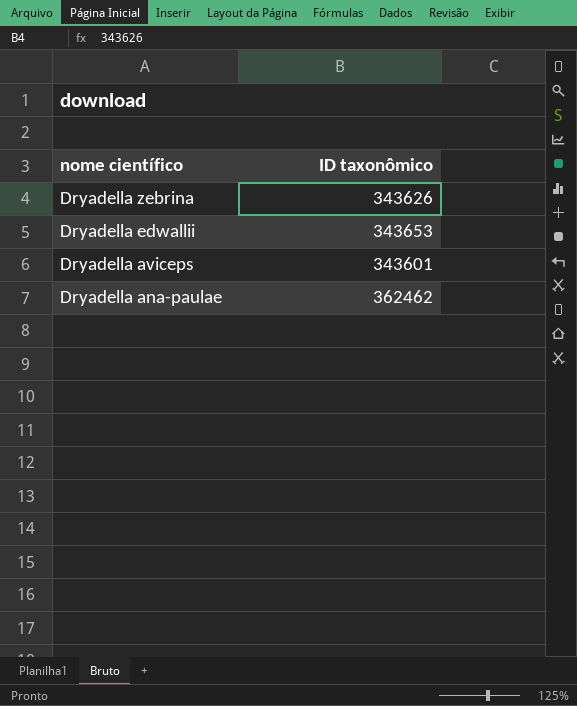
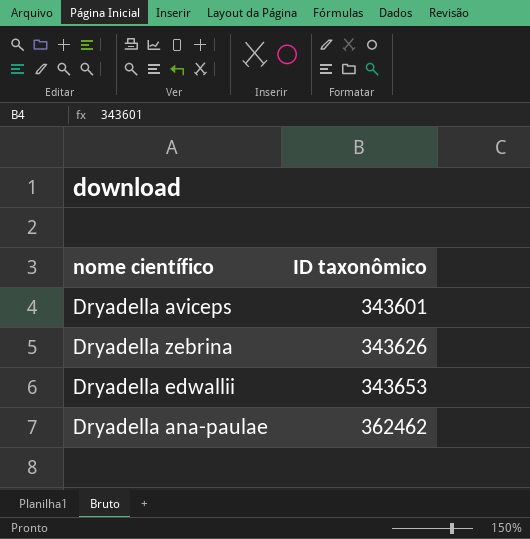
row order: nome científico descending -> ID taxonômico ascending

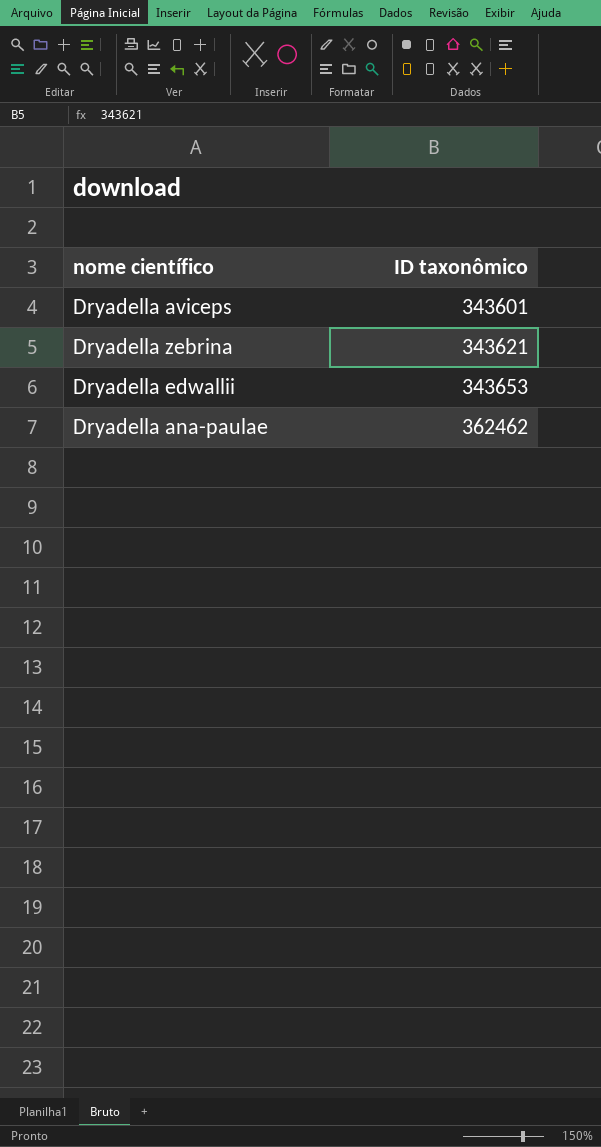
Dryadella zebrina | ID taxonômico: 343626 -> 343621

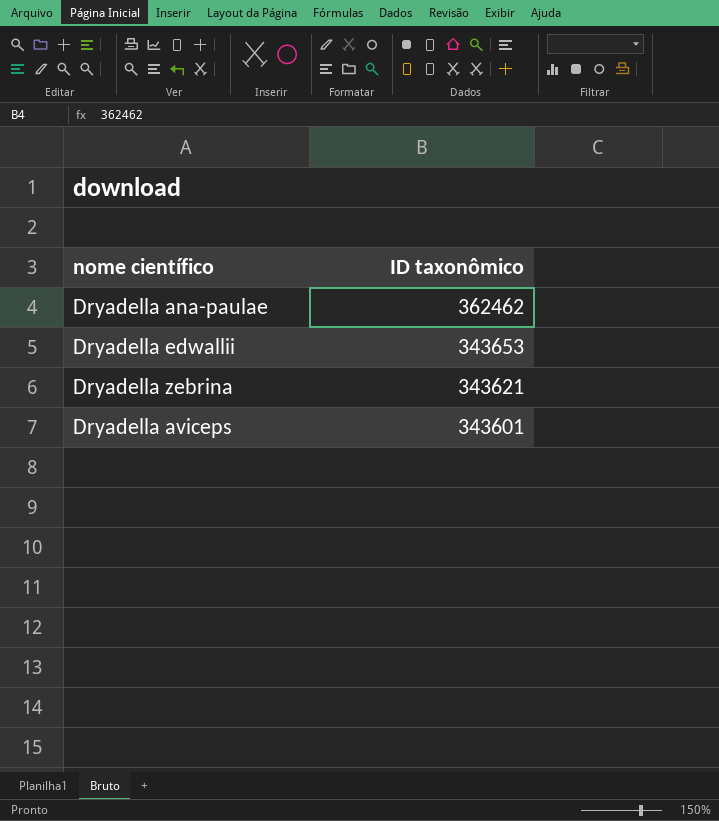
row order: ID taxonômico ascending -> ID taxonômico descending

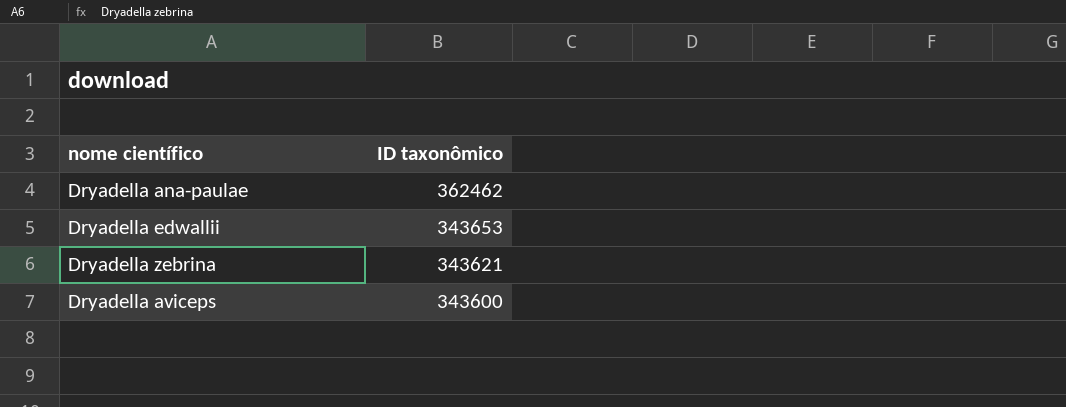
Dryadella aviceps | ID taxonômico: 343601 -> 343600

